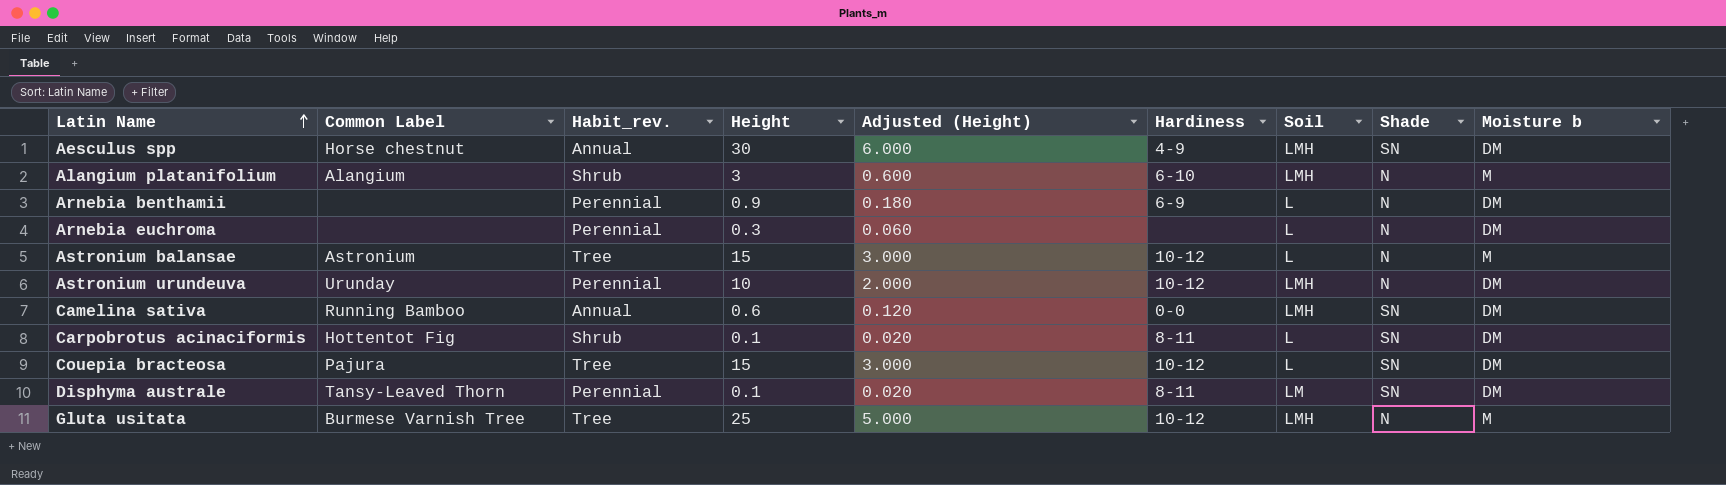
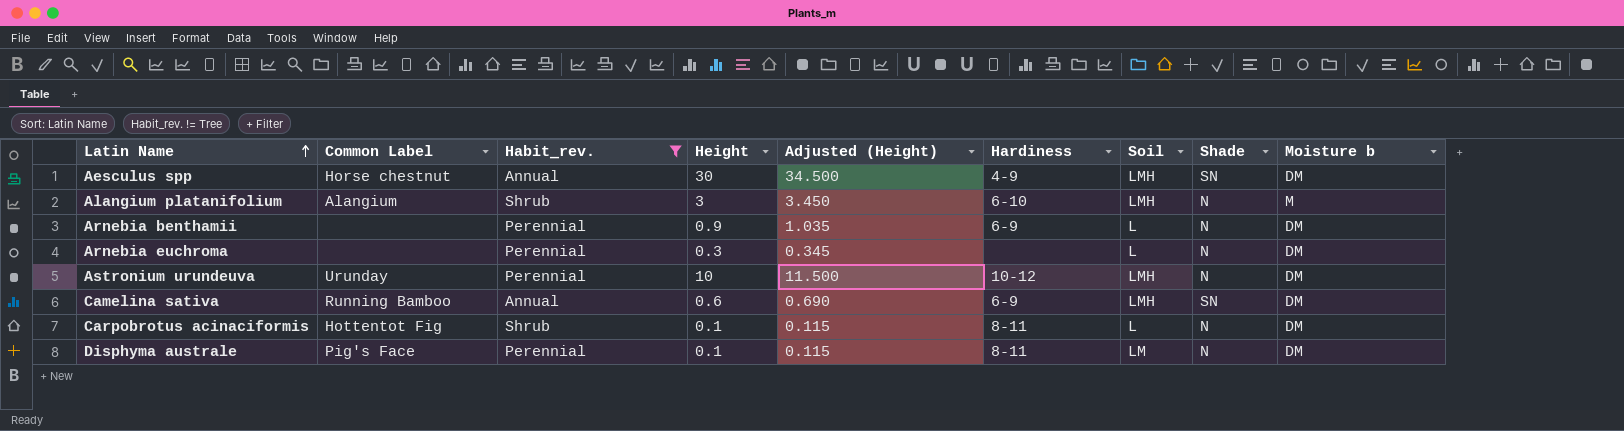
filter: none -> Habit_rev. != Tree
column Adjusted (Height) | formula: [Height] * 0.2 -> [Height] * 1.15
Camelina sativa | Hardiness: 0-0 -> 6-9
Carpobrotus acinaciformis | Shade: SN -> N
Disphyma australe | Common Label: Tansy-Leaved Thorn -> Pig's Face
Disphyma australe | Shade: SN -> N

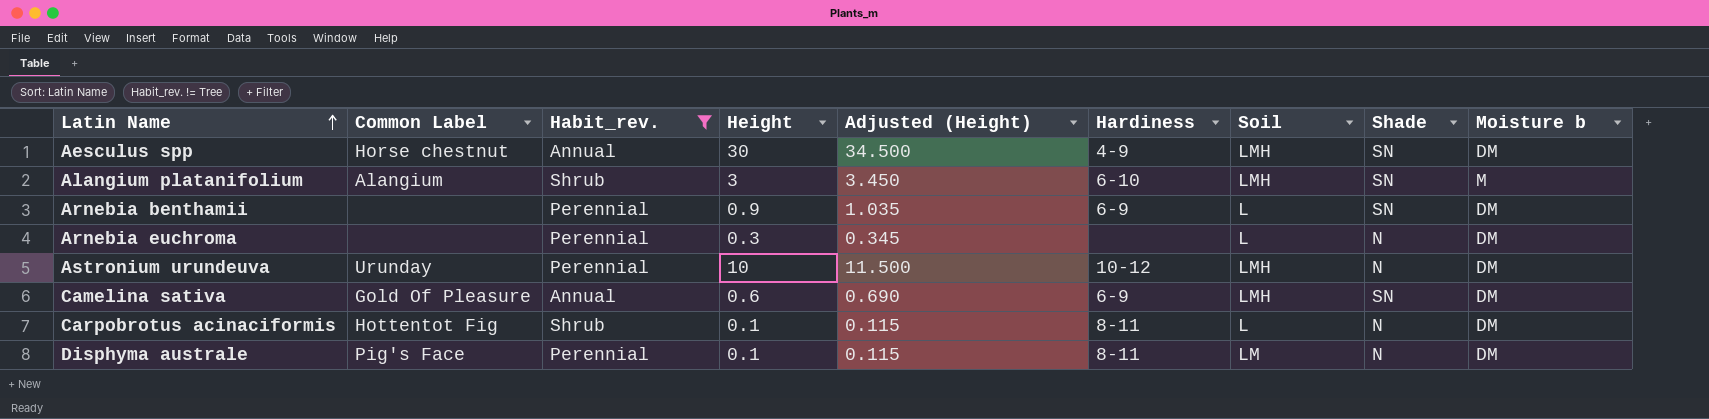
Alangium platanifolium | Shade: N -> SN
Arnebia benthamii | Shade: N -> SN
Camelina sativa | Common Label: Running Bamboo -> Gold Of Pleasure

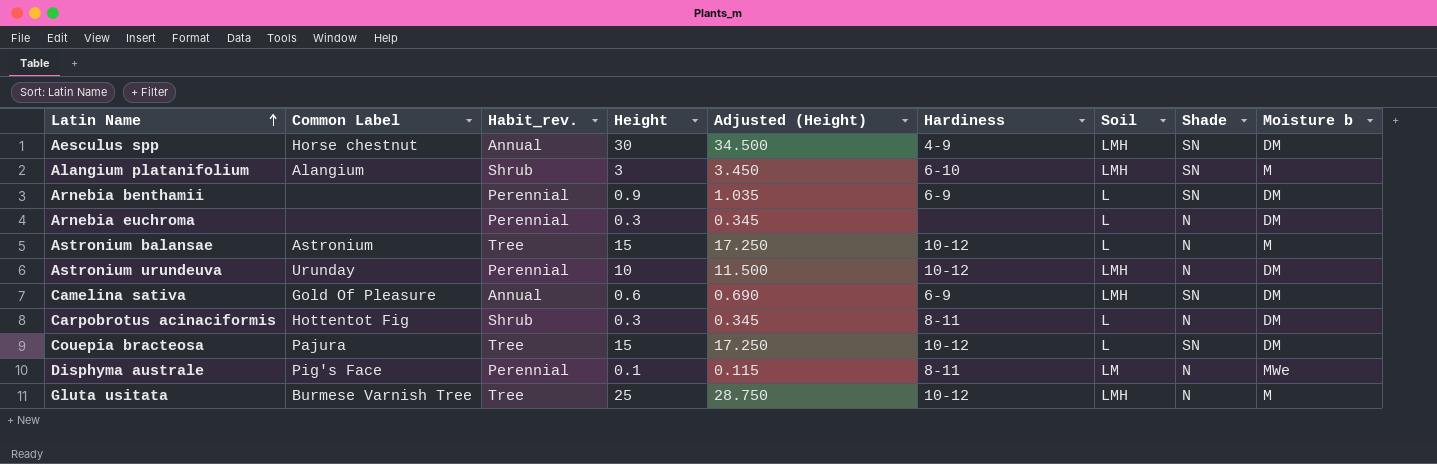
filter: Habit_rev. != Tree -> none
Carpobrotus acinaciformis | Height: 0.1 -> 0.3
Carpobrotus acinaciformis | Adjusted (Height): 0.115 -> 0.345
Disphyma australe | Moisture b: DM -> MWe

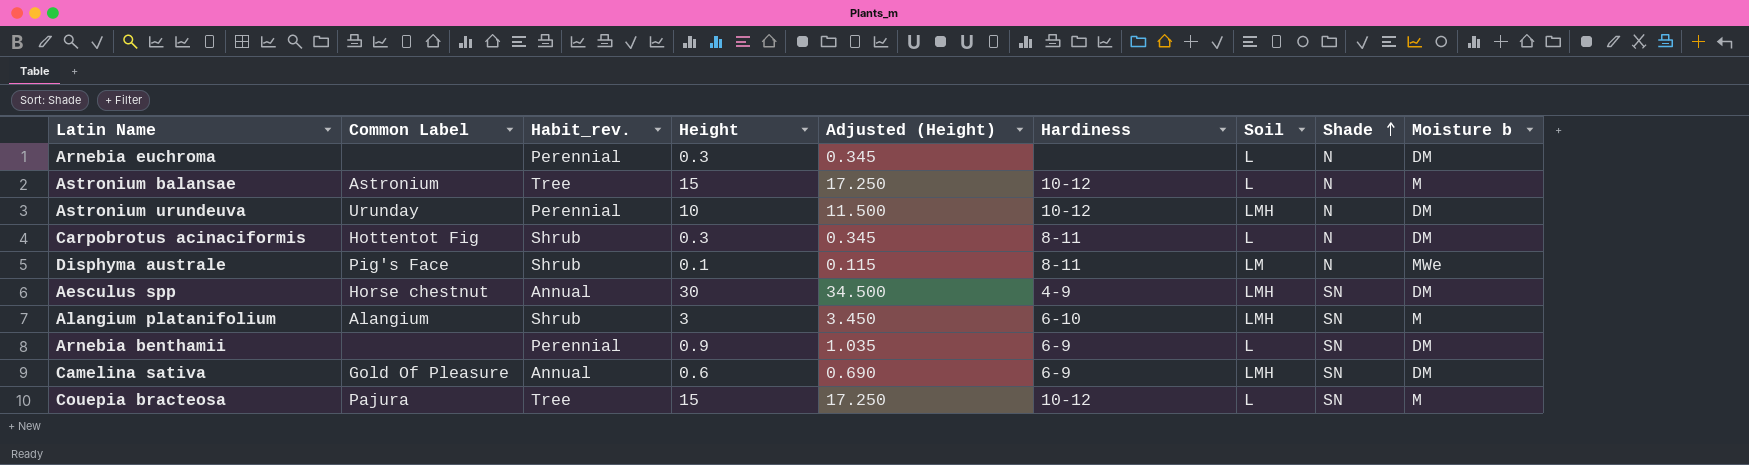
row order: Latin Name ascending -> Shade ascending
row Gluta usitata: Burmese Varnish Tree | Tree | 25 | 28.750 | 10-12 | LMH | N | M -> none
Disphyma australe | Habit_rev.: Perennial -> Shrub
Couepia bracteosa | Moisture b: DM -> M

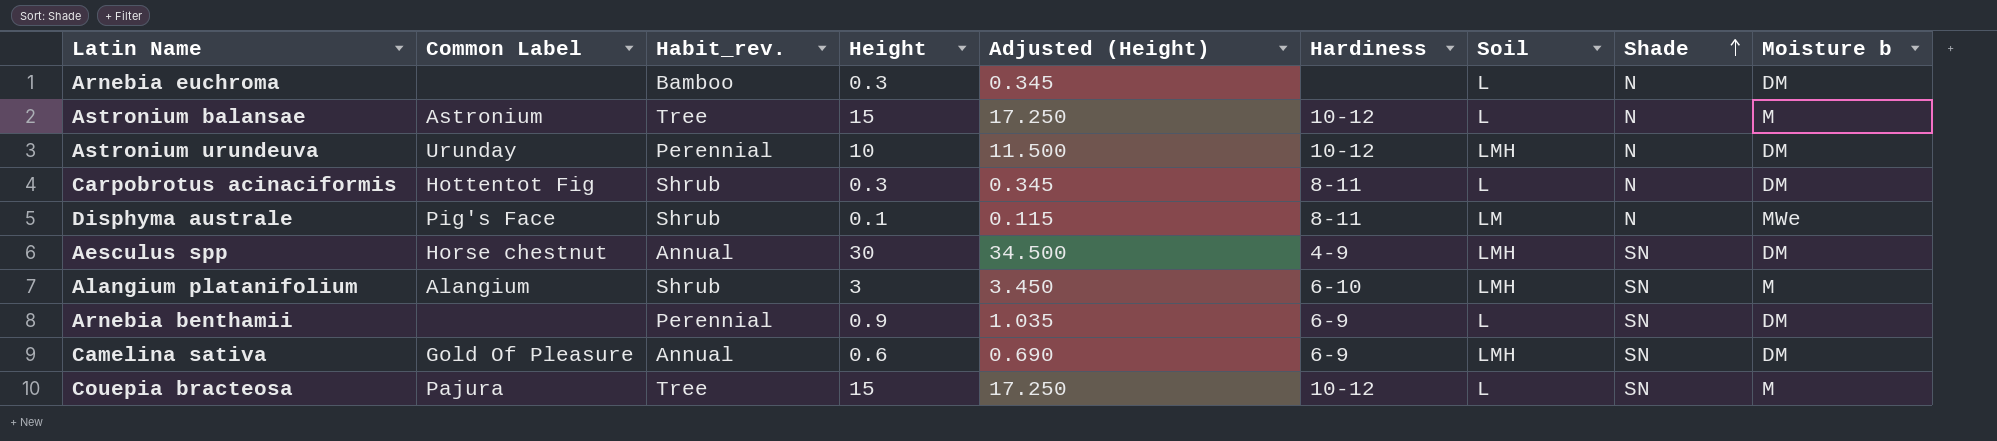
Arnebia euchroma | Habit_rev.: Perennial -> Bamboo

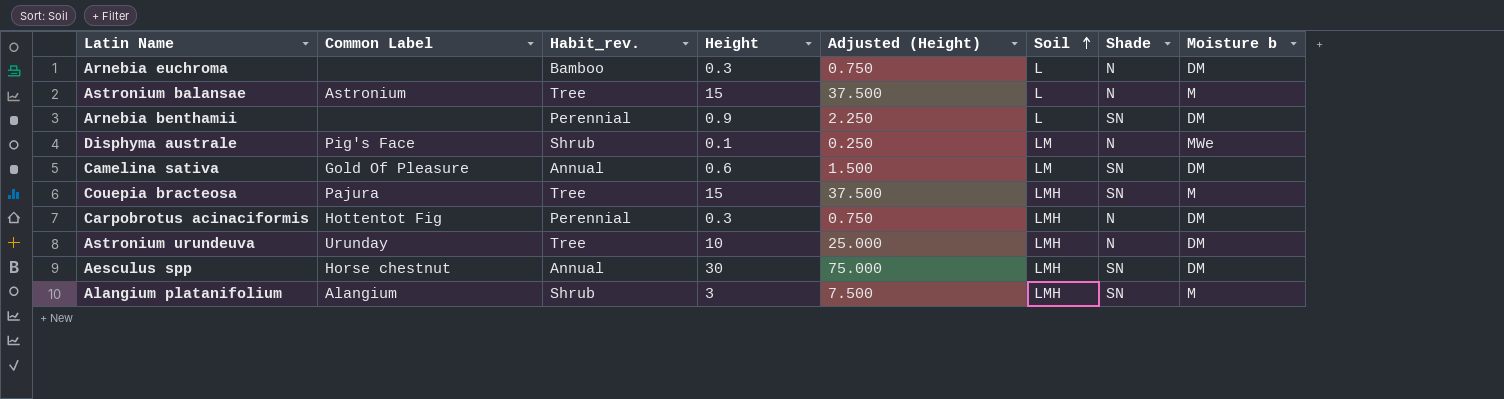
row order: Shade ascending -> Soil ascending
column Hardiness | position: 6 -> none
column Adjusted (Height) | formula: [Height] * 1.15 -> [Height] * 2.5
Camelina sativa | Soil: LMH -> LM
Couepia bracteosa | Soil: L -> LMH
Carpobrotus acinaciformis | Habit_rev.: Shrub -> Perennial
Carpobrotus acinaciformis | Soil: L -> LMH
Astronium urundeuva | Habit_rev.: Perennial -> Tree

